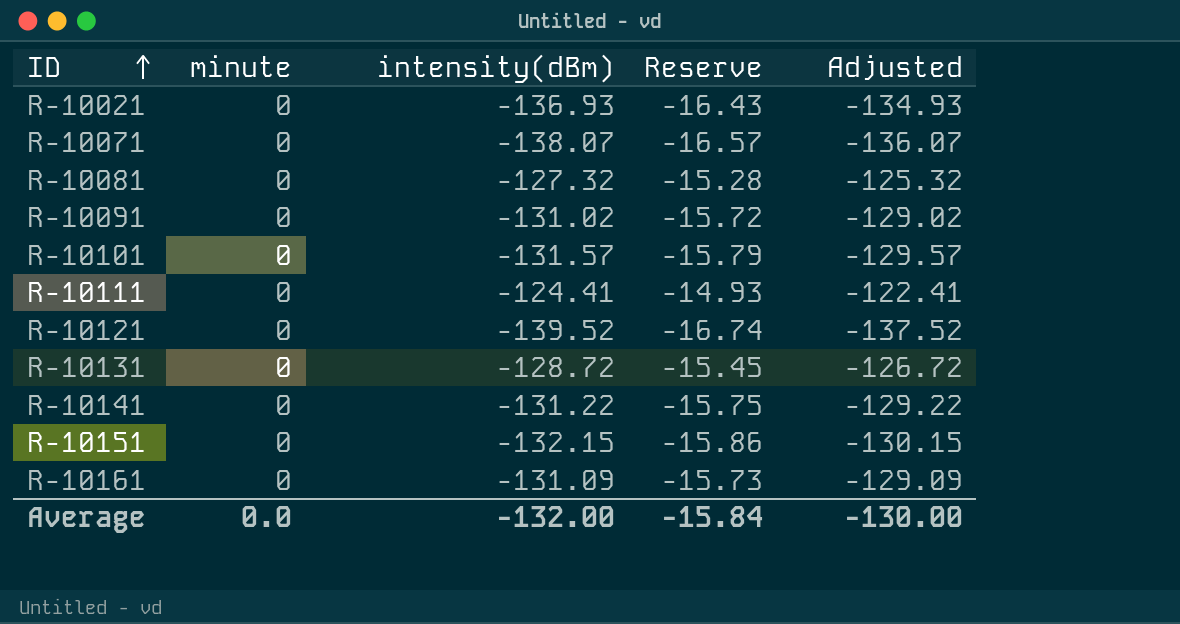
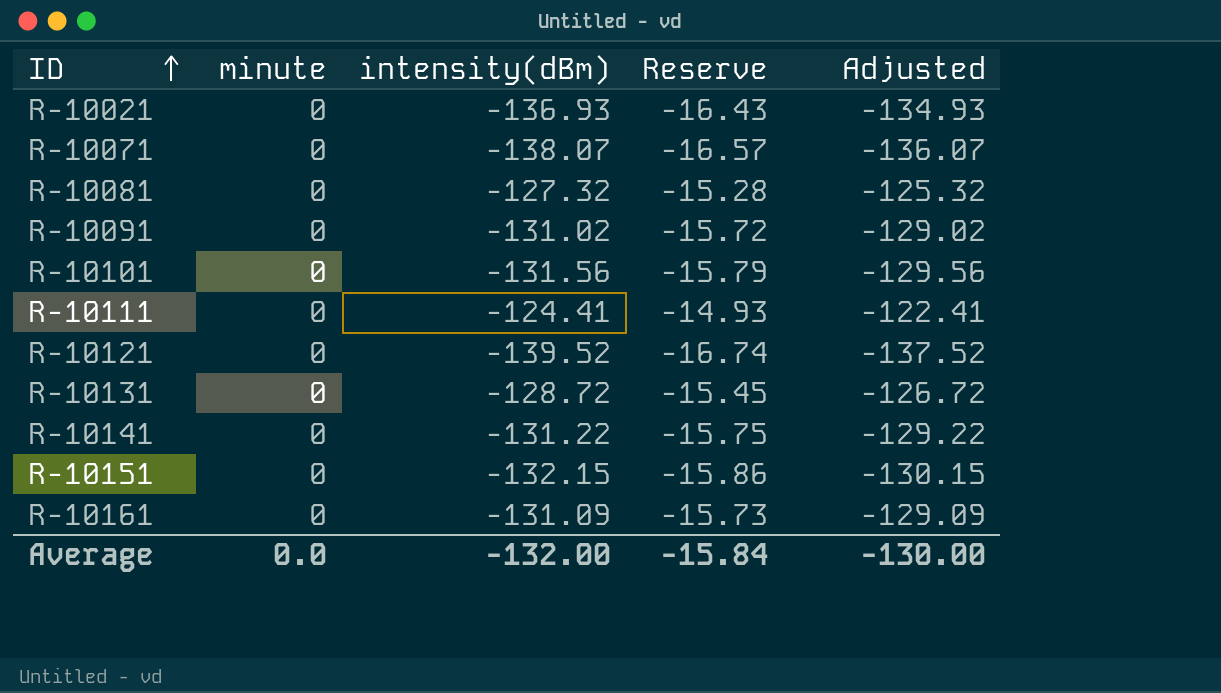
R-10101 | intensity(dBm): -131.57 -> -131.56
R-10101 | Adjusted: -129.57 -> -129.56

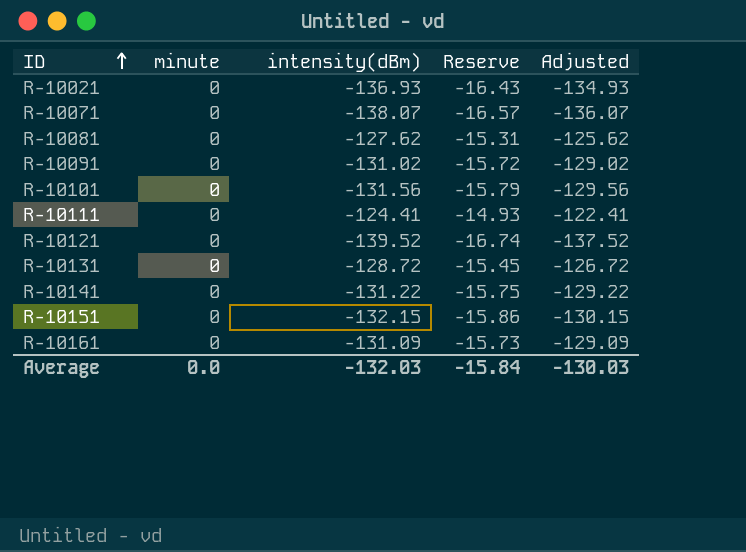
R-10081 | intensity(dBm): -127.32 -> -127.62
R-10081 | Reserve: -15.28 -> -15.31
R-10081 | Adjusted: -125.32 -> -125.62
Average | intensity(dBm): -132.00 -> -132.03
Average | Adjusted: -130.00 -> -130.03

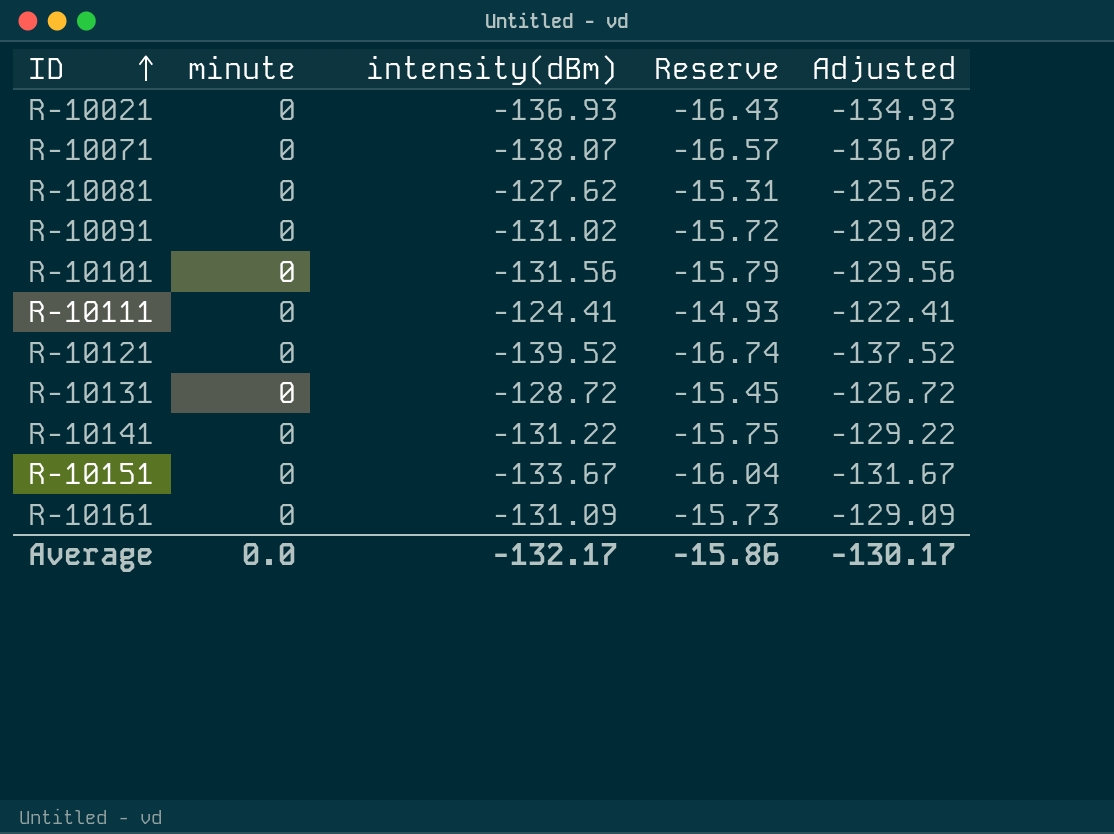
R-10151 | intensity(dBm): -132.15 -> -133.67
R-10151 | Reserve: -15.86 -> -16.04
R-10151 | Adjusted: -130.15 -> -131.67
Average | intensity(dBm): -132.03 -> -132.17
Average | Reserve: -15.84 -> -15.86
Average | Adjusted: -130.03 -> -130.17

